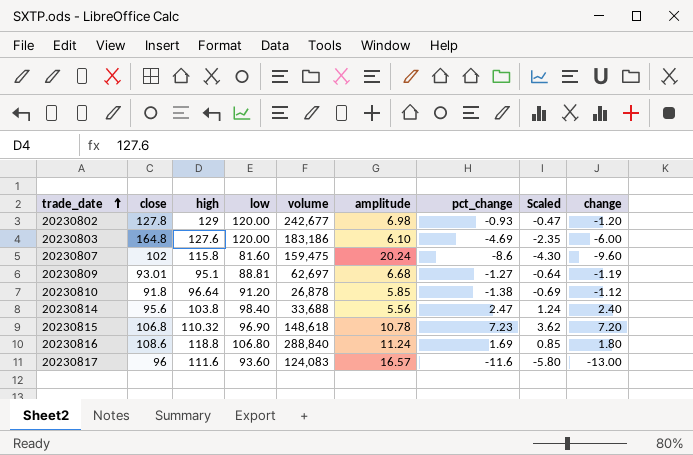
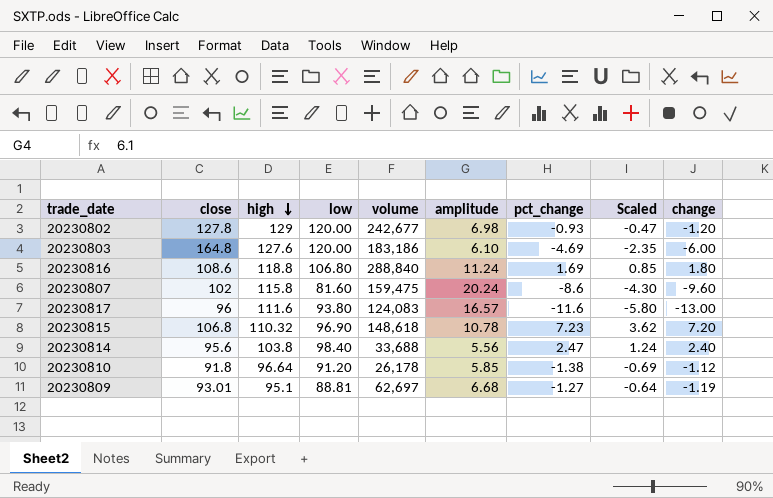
row order: trade_date ascending -> high descending
20230817 | low: 93.60 -> 93.80
20230810 | volume: 26,878 -> 26,178

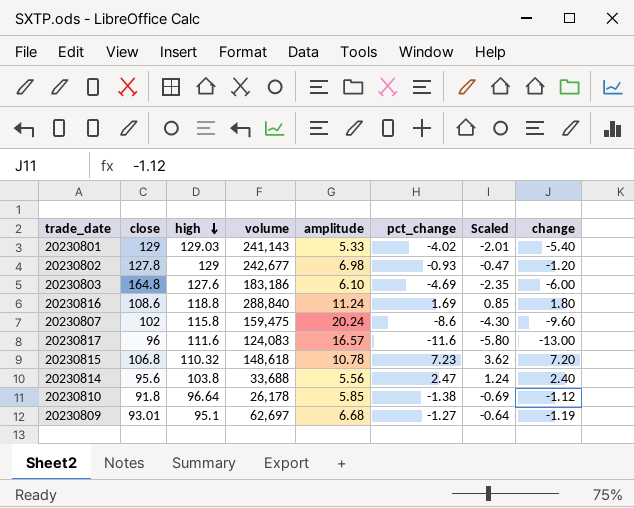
column low | position: 4 -> none
row 20230801: none -> 129 | 129.03 | 241,143 | 5.33 | -4.02 | -2.01 | -5.40

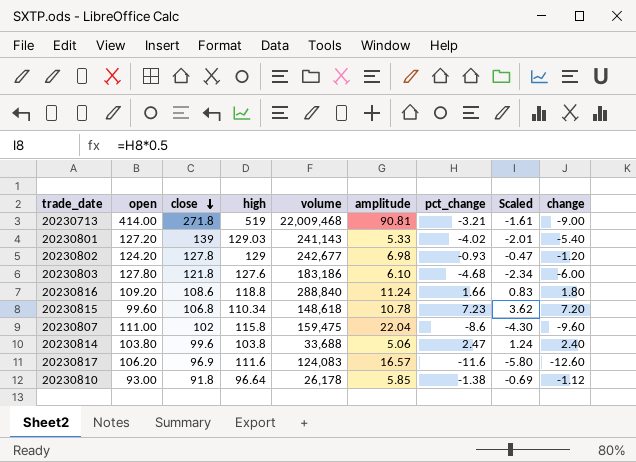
row order: high descending -> close descending
column open | position: none -> 2
row 20230809: 93.01 | 95.1 | 62,697 | 6.68 | -1.27 | -0.64 | -1.19 -> none
row 20230713: none -> 414.00 | 271.8 | 519 | 22,009,468 | 90.81 | -3.21 | -1.61 | -9.00
20230801 | close: 129 -> 139
20230803 | close: 164.8 -> 121.8
20230803 | pct_change: -4.69 -> -4.68
20230803 | Scaled: -2.35 -> -2.34
20230816 | pct_change: 1.69 -> 1.66
20230816 | Scaled: 0.85 -> 0.83
20230815 | high: 110.32 -> 110.34
20230807 | amplitude: 20.24 -> 22.04
20230814 | close: 95.6 -> 99.6
20230814 | amplitude: 5.56 -> 5.06
20230817 | close: 96 -> 96.9
20230817 | change: -13.00 -> -12.60

